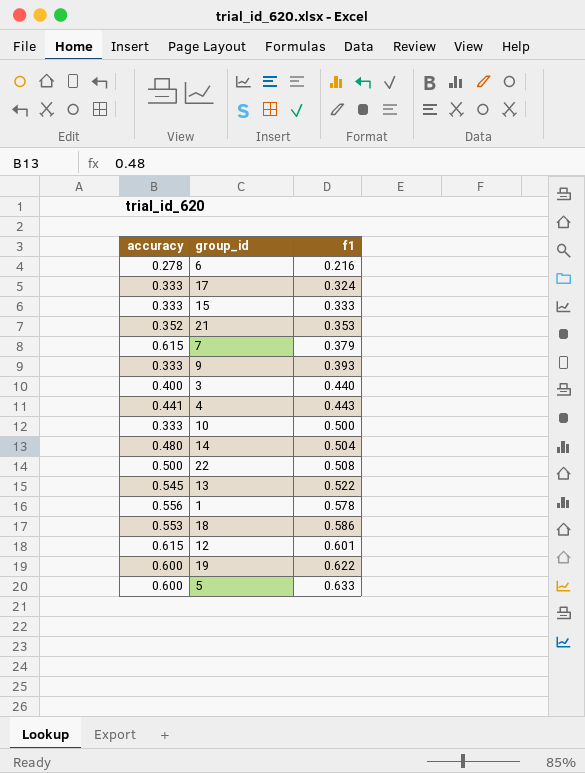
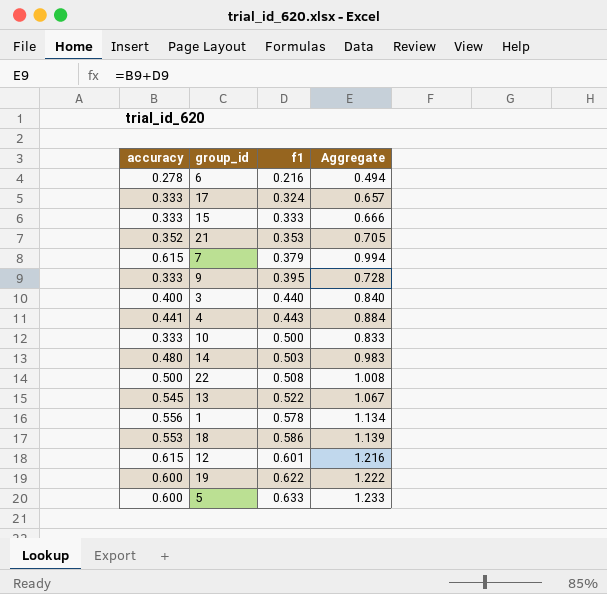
column Aggregate | formula: none -> [accuracy] + [f1]
9 | f1: 0.393 -> 0.395
14 | f1: 0.504 -> 0.503

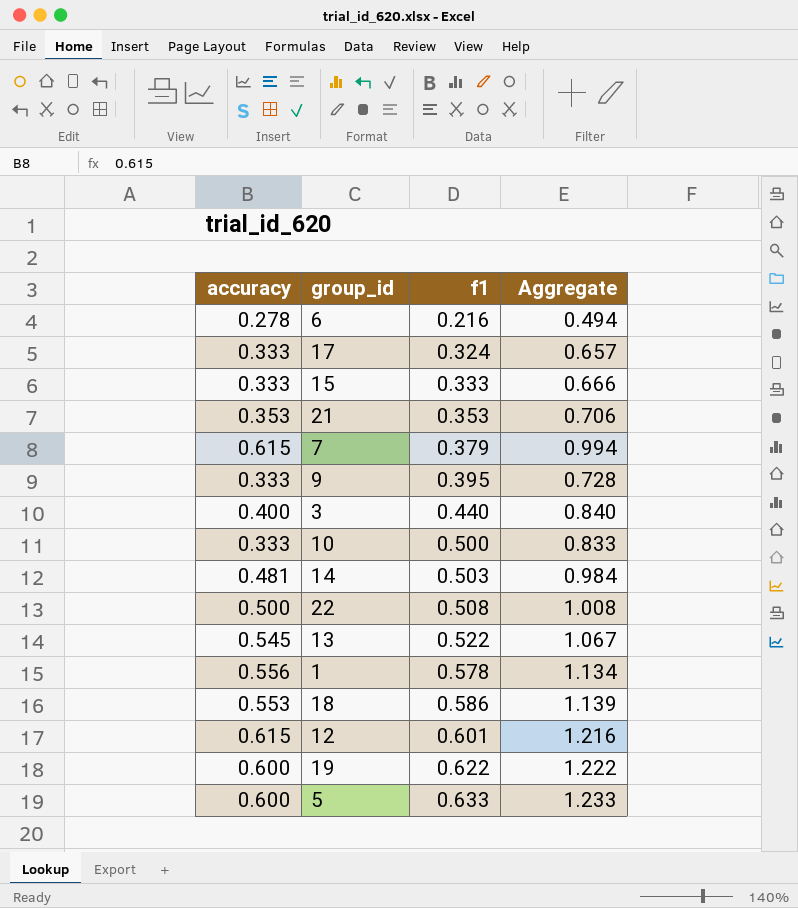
row 4: 0.441 | 0.443 | 0.884 -> none
21 | accuracy: 0.352 -> 0.353
21 | Aggregate: 0.705 -> 0.706
14 | accuracy: 0.480 -> 0.481
14 | Aggregate: 0.983 -> 0.984

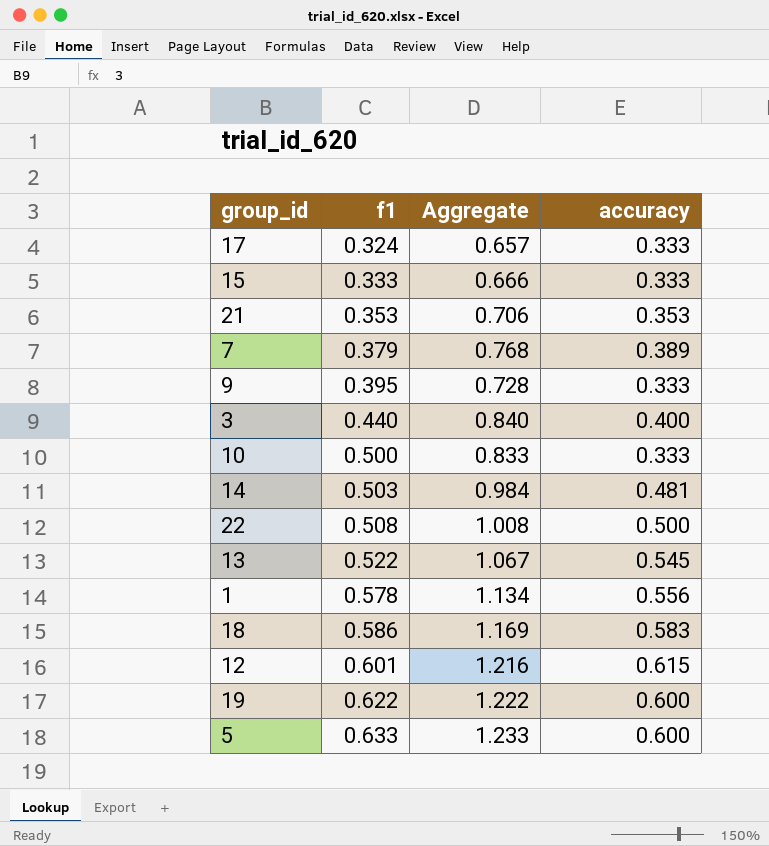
column accuracy | position: 1 -> 4
row 6: 0.278 | 0.216 | 0.494 -> none
7 | Aggregate: 0.994 -> 0.768
7 | accuracy: 0.615 -> 0.389
18 | Aggregate: 1.139 -> 1.169
18 | accuracy: 0.553 -> 0.583

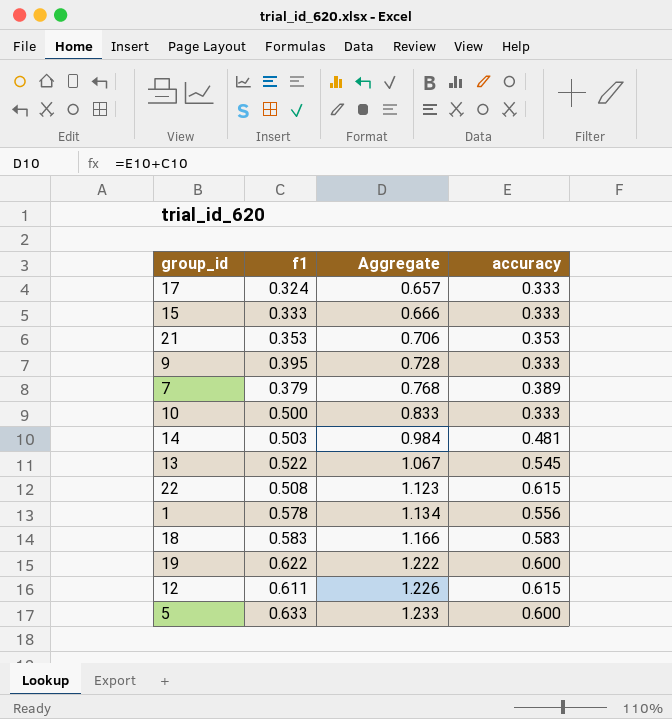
row order: f1 ascending -> Aggregate ascending
row 3: 0.440 | 0.840 | 0.400 -> none
22 | Aggregate: 1.008 -> 1.123
22 | accuracy: 0.500 -> 0.615
18 | f1: 0.586 -> 0.583
18 | Aggregate: 1.169 -> 1.166
12 | f1: 0.601 -> 0.611
12 | Aggregate: 1.216 -> 1.226

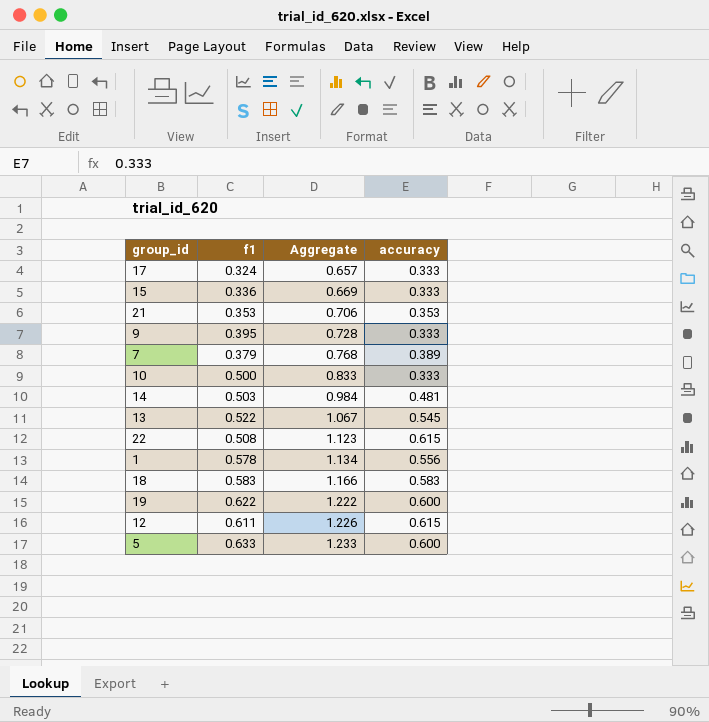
15 | f1: 0.333 -> 0.336
15 | Aggregate: 0.666 -> 0.669

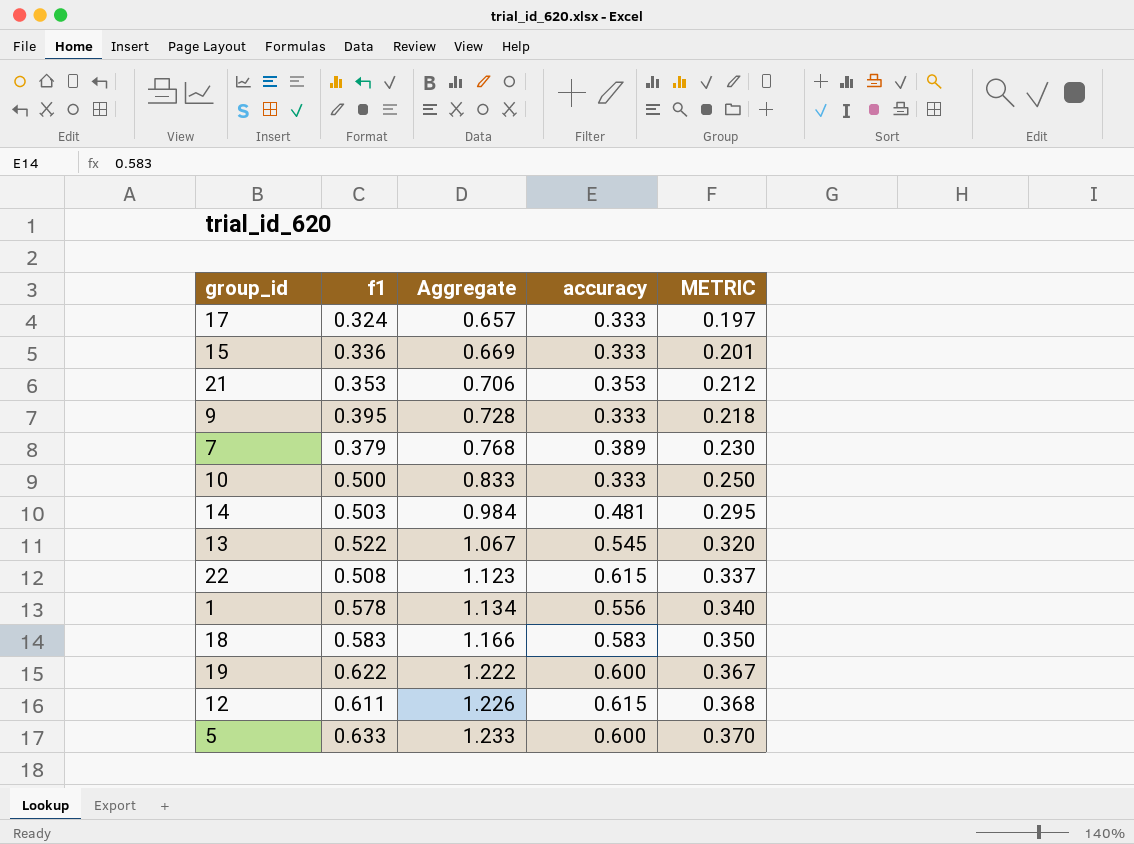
column METRIC | formula: none -> [Aggregate] * 0.3

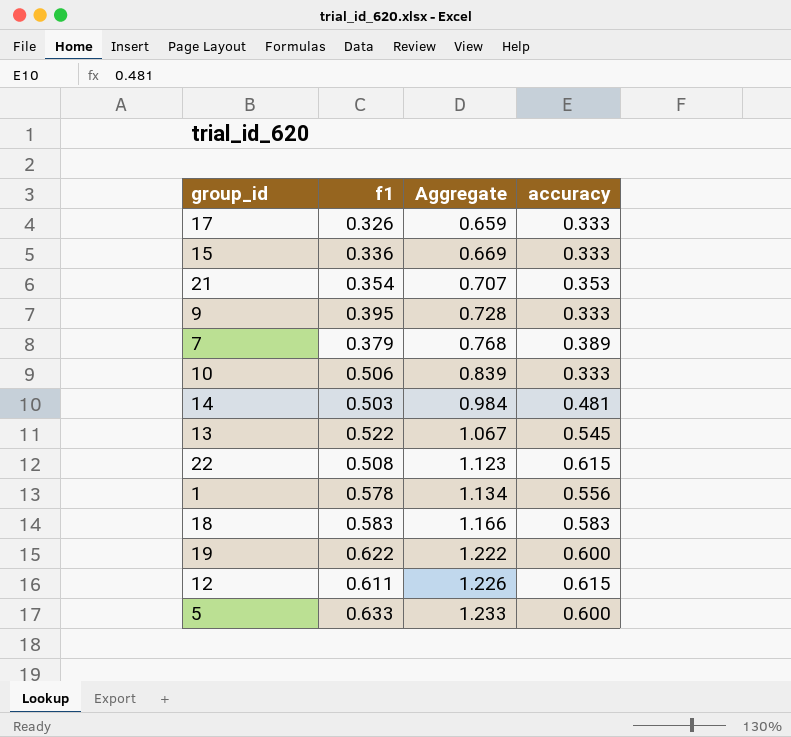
column METRIC | formula: [Aggregate] * 0.3 -> none
17 | f1: 0.324 -> 0.326
17 | Aggregate: 0.657 -> 0.659
21 | f1: 0.353 -> 0.354
21 | Aggregate: 0.706 -> 0.707
10 | f1: 0.500 -> 0.506
10 | Aggregate: 0.833 -> 0.839

